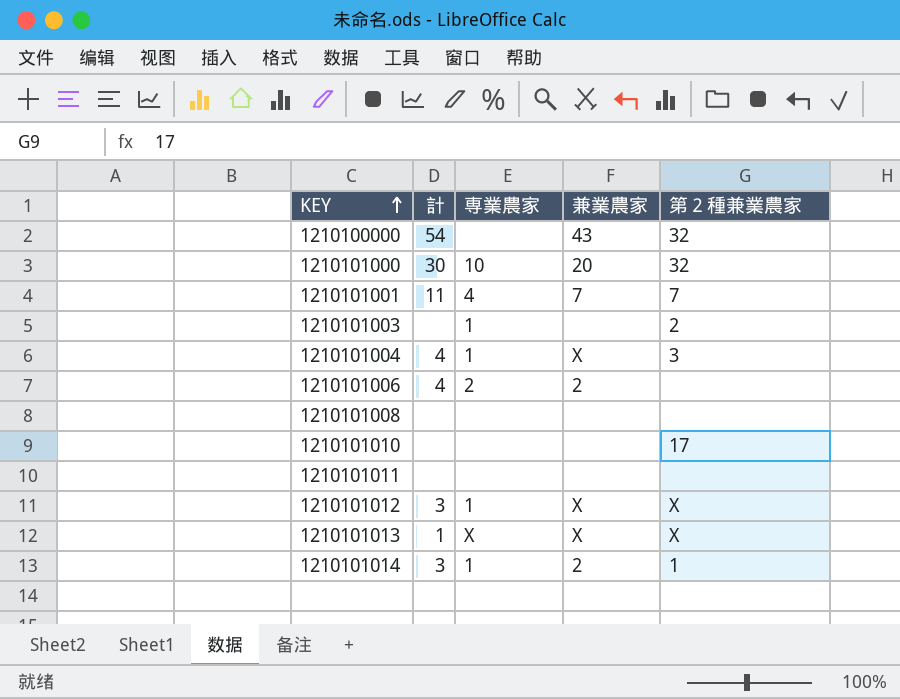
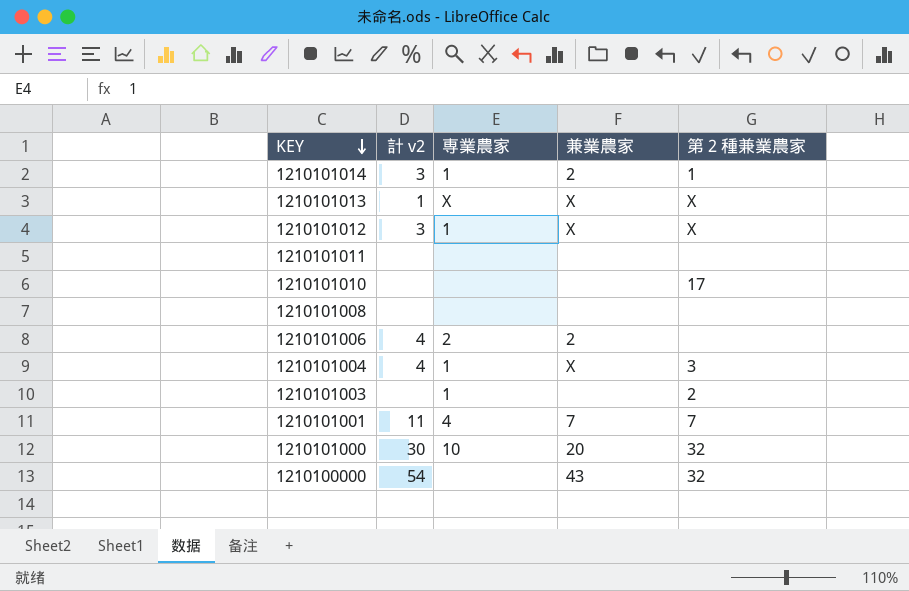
row order: KEY ascending -> KEY descending
column name: 計 -> 計 v2

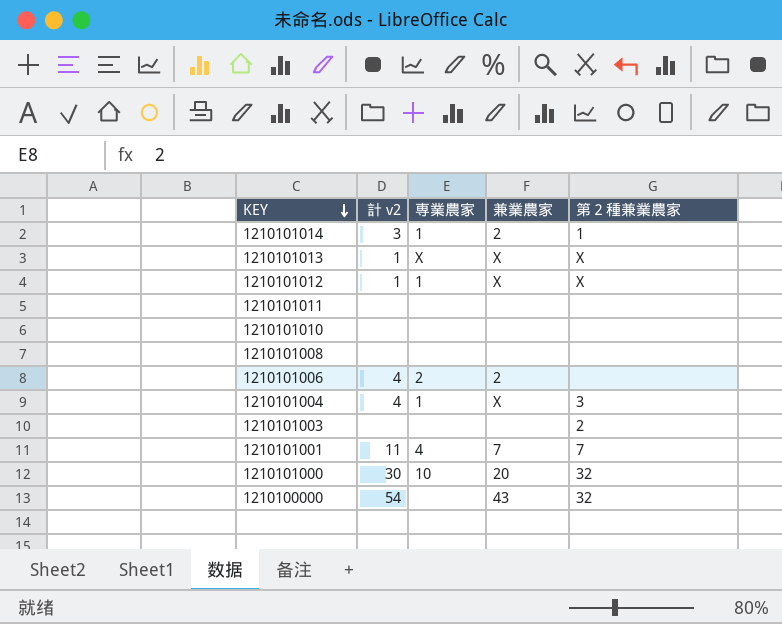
1210101012 | 計 v2: 3 -> 1
1210101010 | 第２種兼業農家: 17 -> none
1210101003 | 専業農家: 1 -> none

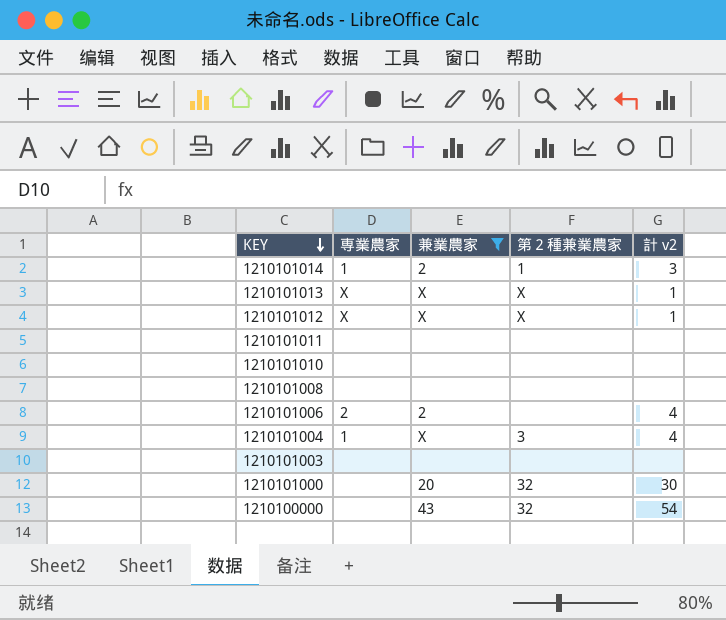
filter: none -> 兼業農家 != 7
column 計 v2 | position: 2 -> 5
1210101012 | 専業農家: 1 -> X
1210101003 | 第２種兼業農家: 2 -> none
1210101000 | 専業農家: 10 -> none

